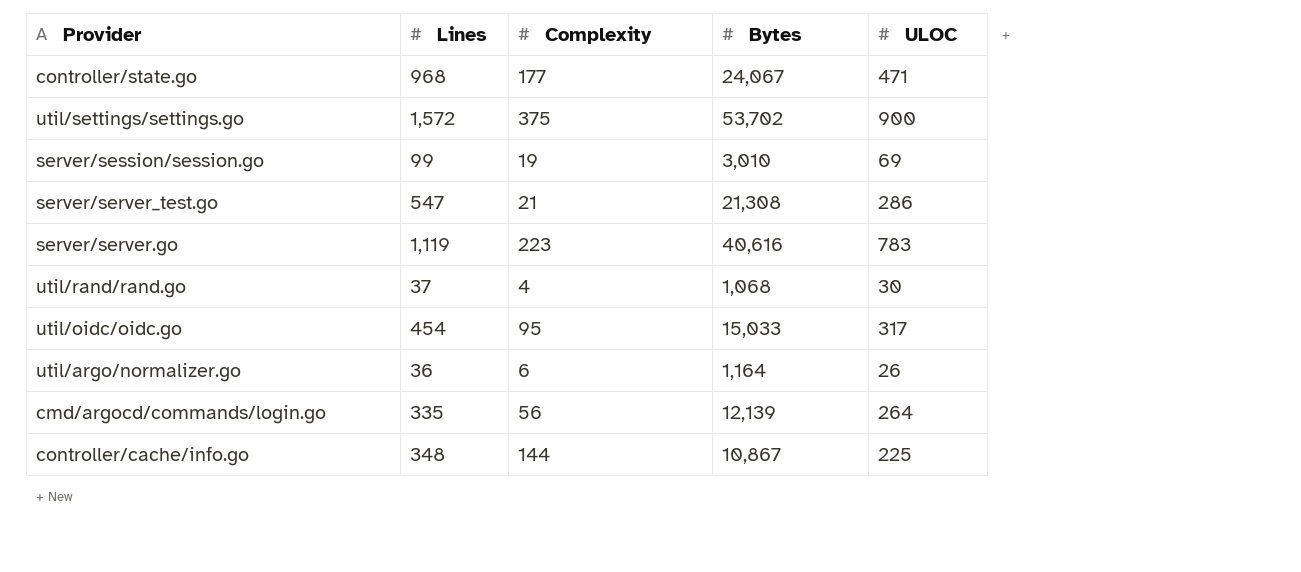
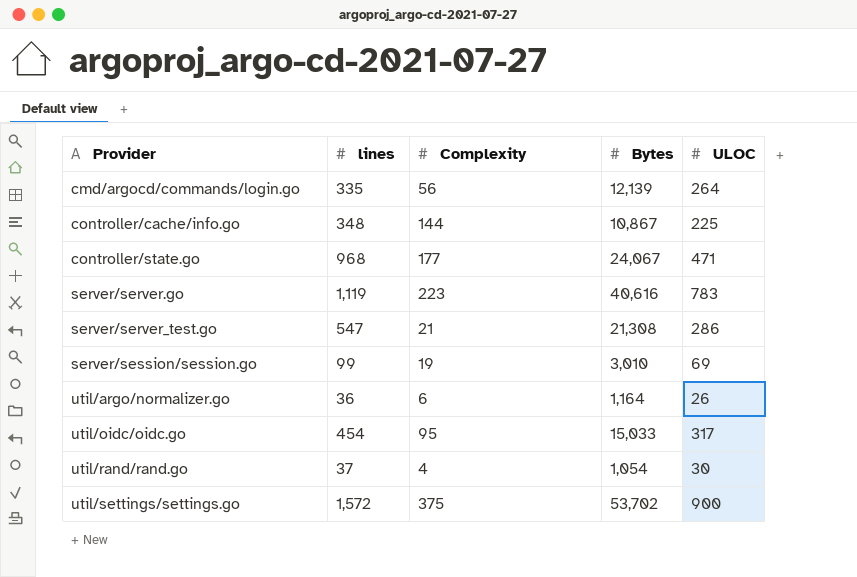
row order: none -> Provider ascending
column name: Lines -> lines
util/rand/rand.go | Bytes: 1,068 -> 1,054

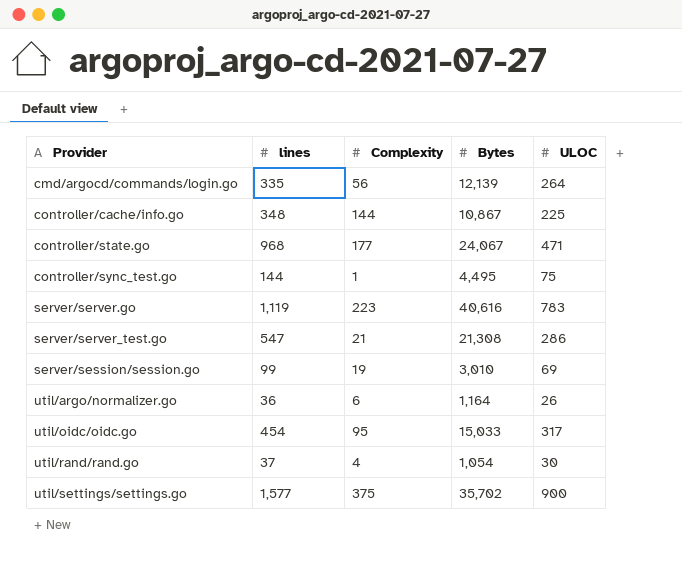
row controller/sync_test.go: none -> 144 | 1 | 4,495 | 75
util/settings/settings.go | lines: 1,572 -> 1,577
util/settings/settings.go | Bytes: 53,702 -> 35,702

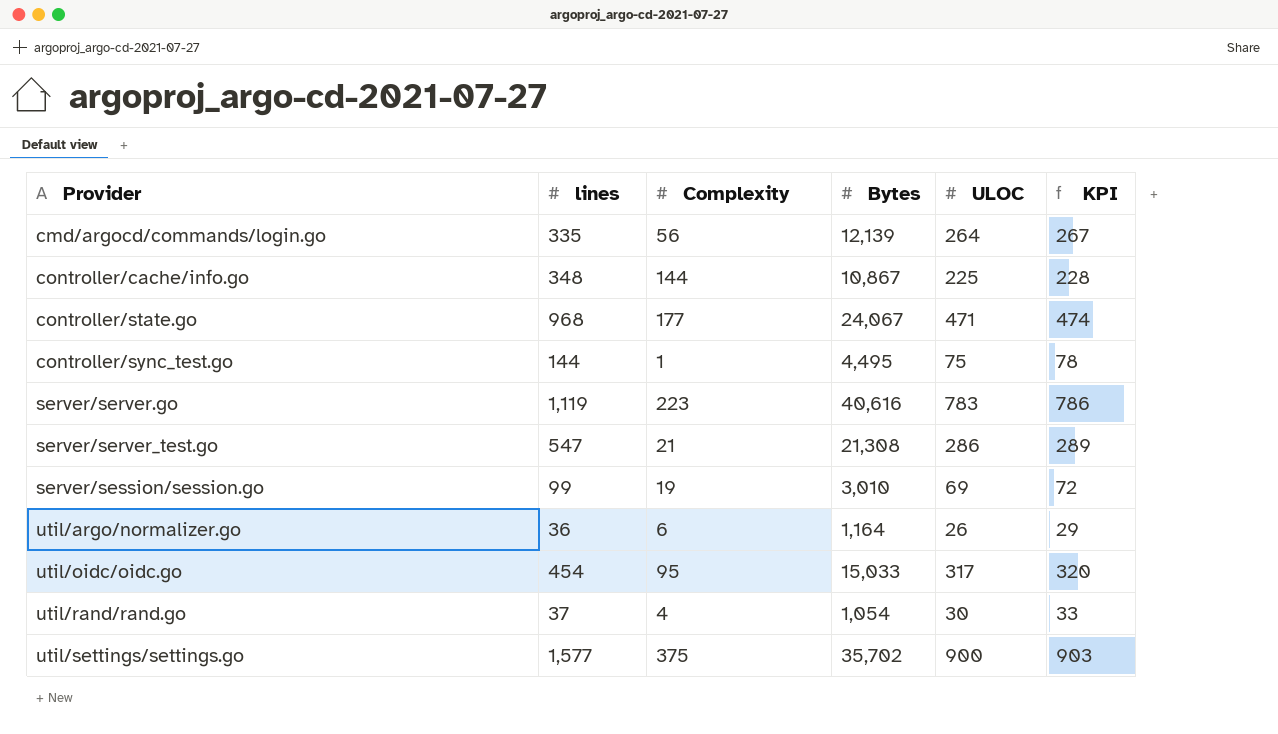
column KPI | formula: none -> [ULOC] + 3

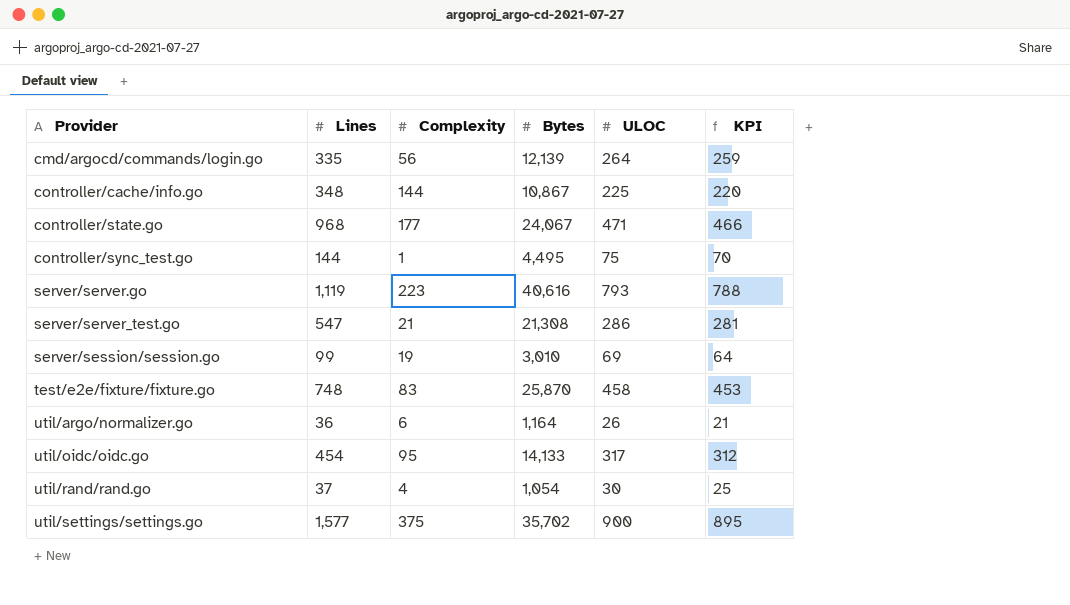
column name: lines -> Lines
column KPI | formula: [ULOC] + 3 -> [ULOC] - 5
server/server.go | ULOC: 783 -> 793
row test/e2e/fixture/fixture.go: none -> 748 | 83 | 25,870 | 458 | 453
util/oidc/oidc.go | Bytes: 15,033 -> 14,133

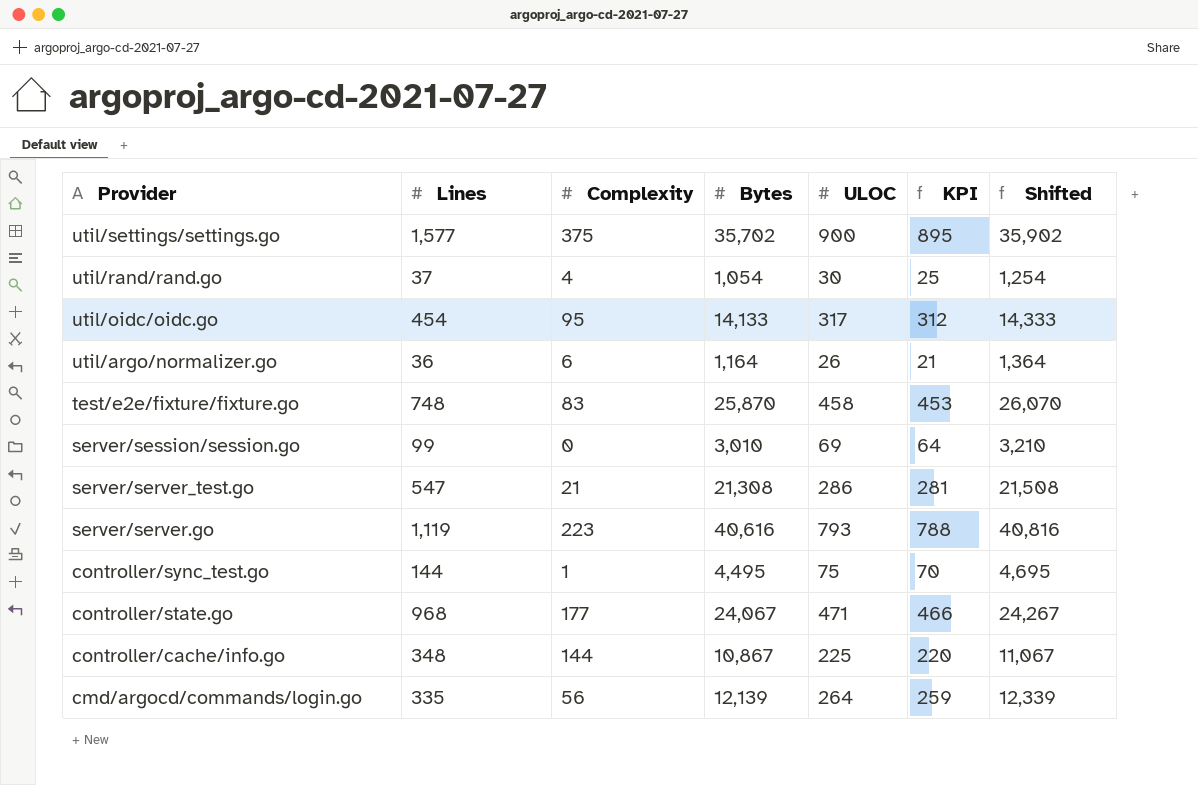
row order: Provider ascending -> Provider descending
column Shifted | formula: none -> [Bytes] + 200
server/session/session.go | Complexity: 19 -> 0

